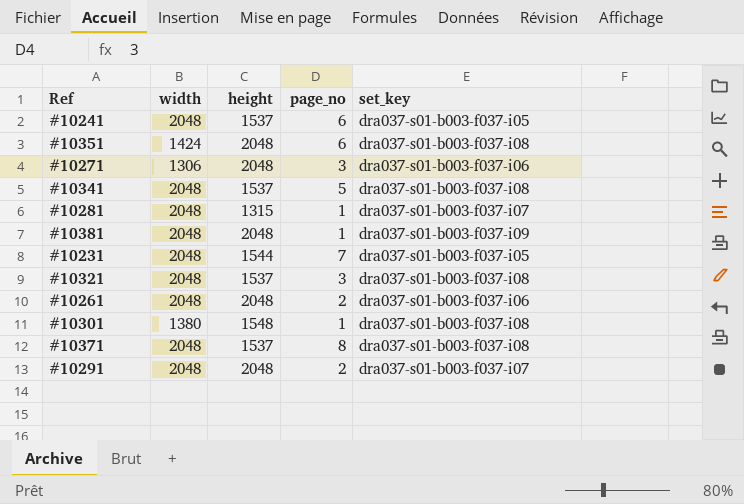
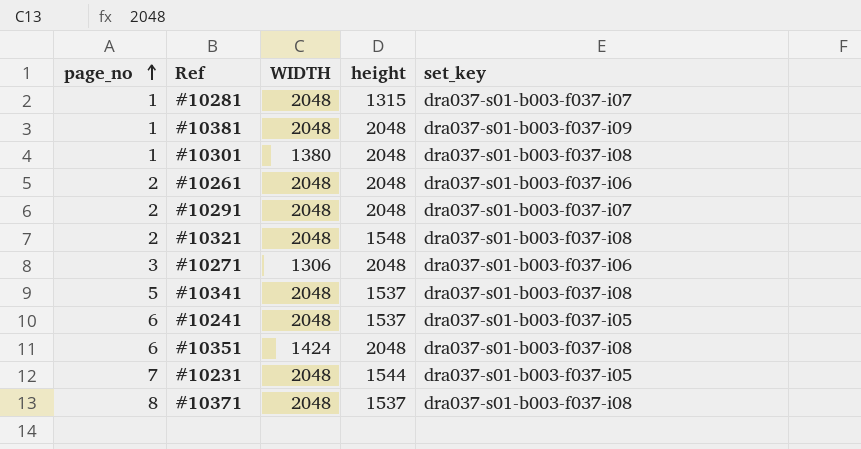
row order: none -> page_no ascending
column page_no | position: 4 -> 1
column name: width -> WIDTH
#10301 | height: 1548 -> 2048
#10321 | page_no: 3 -> 2
#10321 | height: 1537 -> 1548

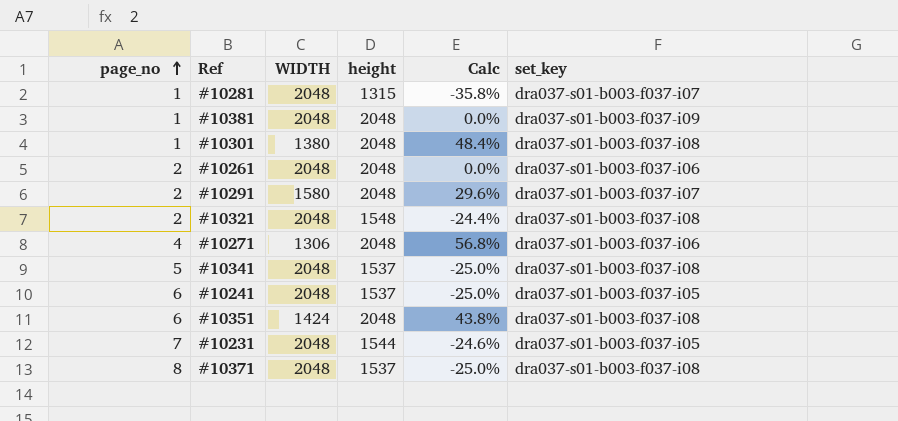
column Calc | formula: none -> ([height] - [WIDTH]) / [WIDTH]
#10291 | WIDTH: 2048 -> 1580
#10271 | page_no: 3 -> 4

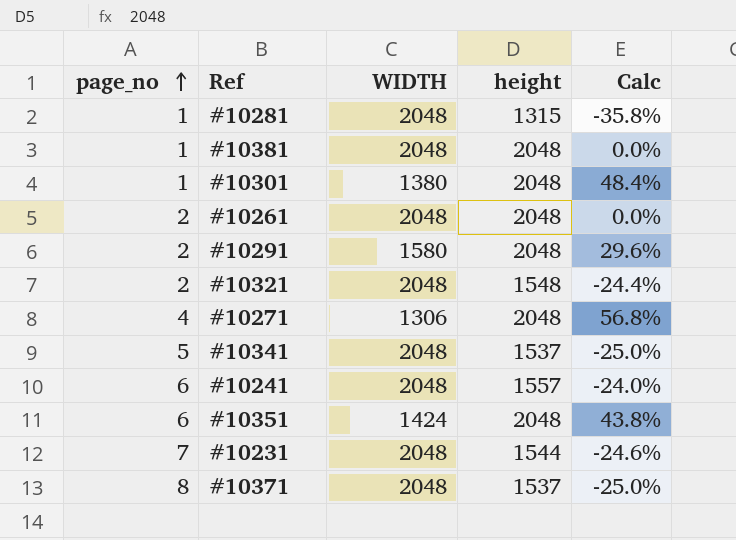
column set_key | position: 6 -> none
#10241 | height: 1537 -> 1557
#10241 | Calc: -25.0% -> -24.0%

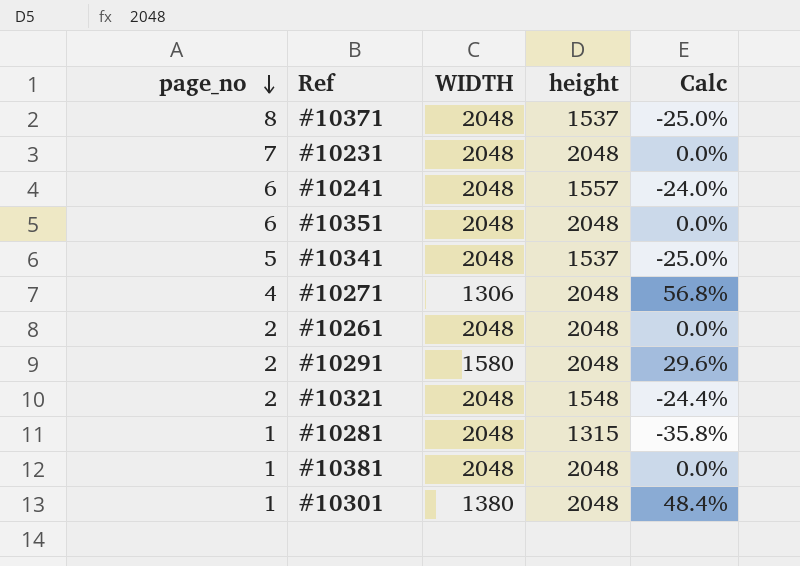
row order: page_no ascending -> page_no descending
#10231 | height: 1544 -> 2048
#10231 | Calc: -24.6% -> 0.0%
#10351 | WIDTH: 1424 -> 2048
#10351 | Calc: 43.8% -> 0.0%

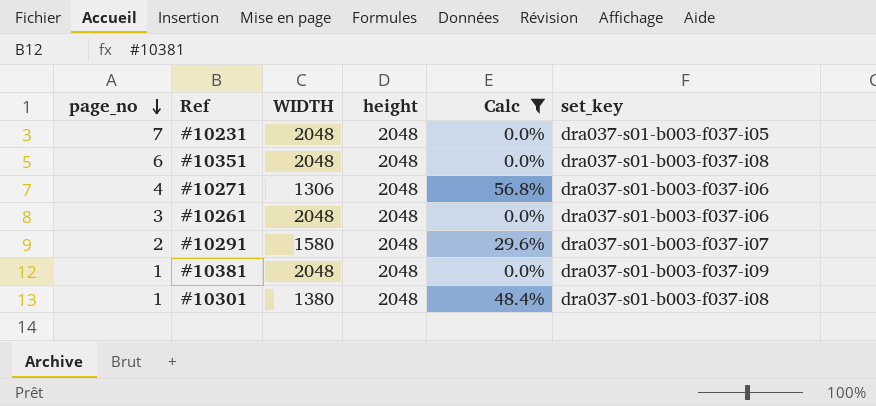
filter: none -> Calc >= 0.0%
column set_key | position: none -> 6
#10261 | page_no: 2 -> 3

